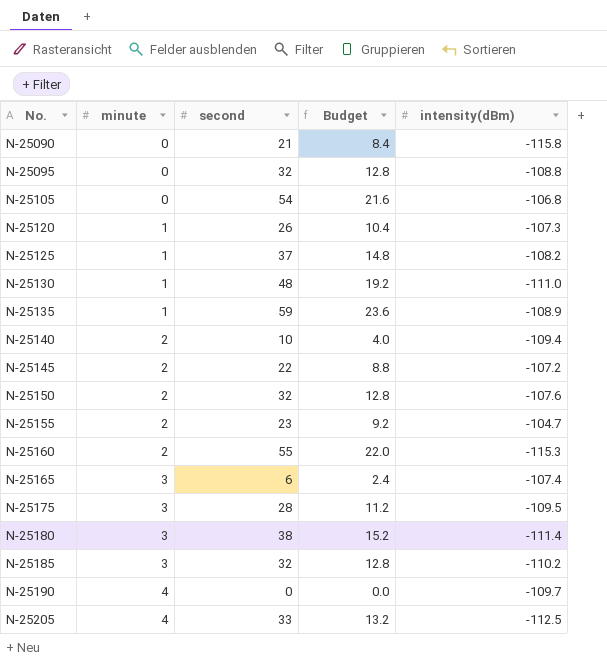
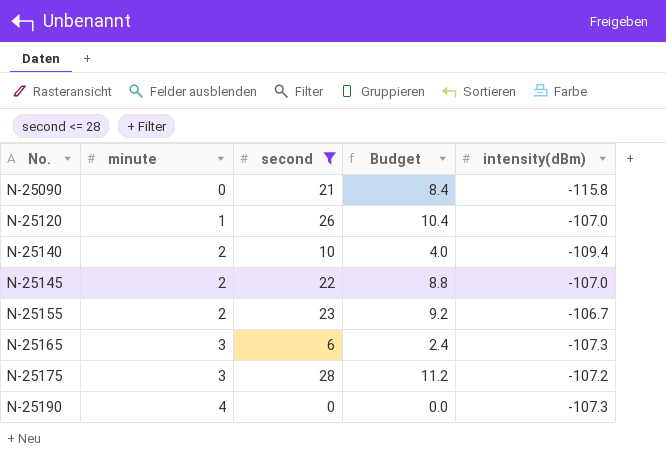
filter: none -> second <= 28
N-25120 | intensity(dBm): -107.3 -> -107.0
N-25145 | intensity(dBm): -107.2 -> -107.0
N-25155 | intensity(dBm): -104.7 -> -106.7
N-25165 | intensity(dBm): -107.4 -> -107.3
N-25175 | intensity(dBm): -109.5 -> -107.2
N-25190 | intensity(dBm): -109.7 -> -107.3

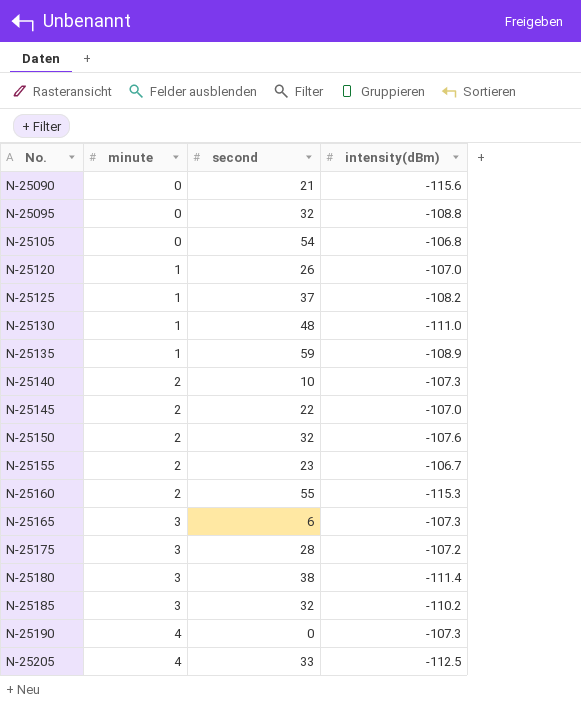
filter: second <= 28 -> none
column Budget | formula: [second] * 0.4 -> none
N-25090 | intensity(dBm): -115.8 -> -115.6
N-25140 | intensity(dBm): -109.4 -> -107.3

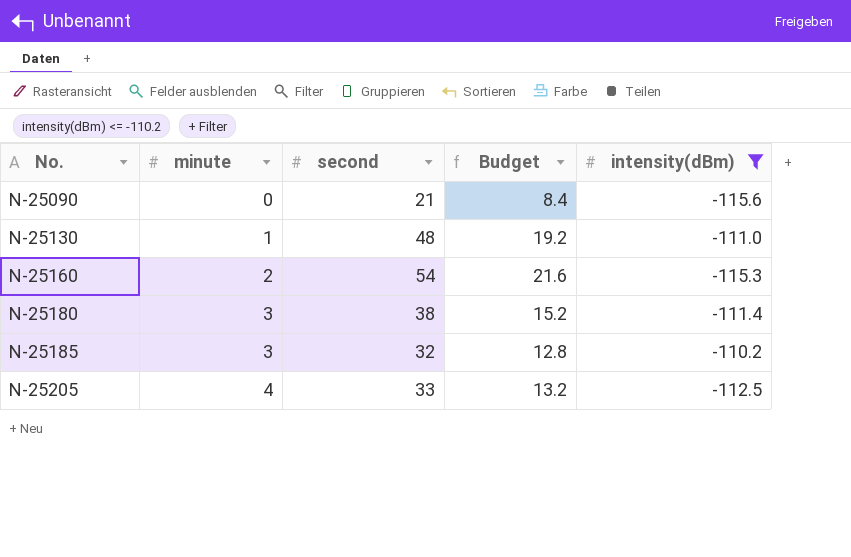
filter: none -> intensity(dBm) <= -110.2
column Budget | formula: none -> [second] * 0.4
N-25160 | second: 55 -> 54

